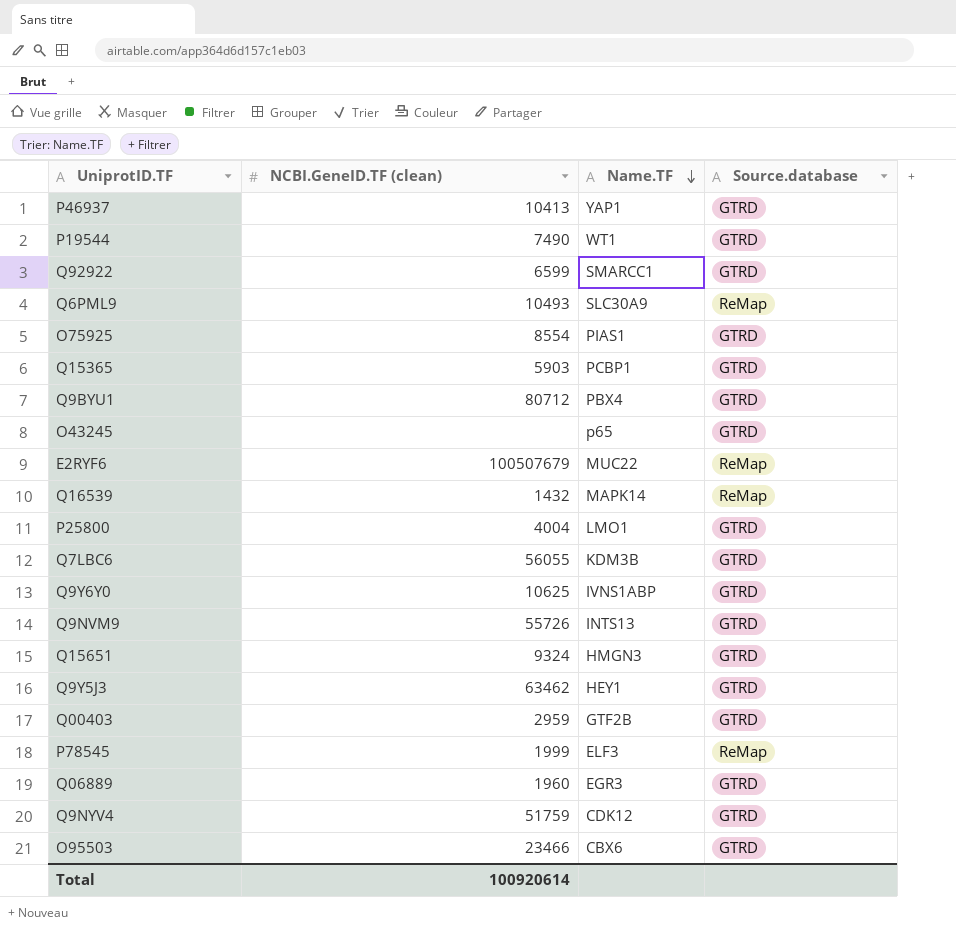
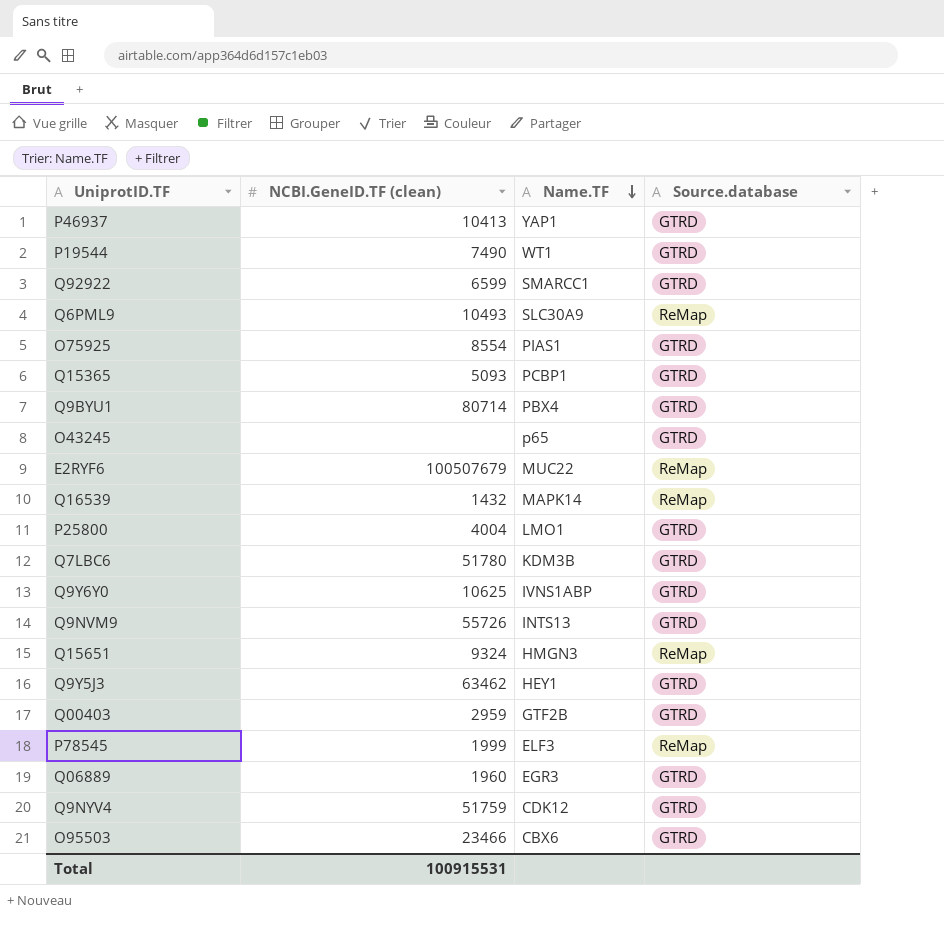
Q15365 | NCBI.GeneID.TF (clean): 5903 -> 5093
Q9BYU1 | NCBI.GeneID.TF (clean): 80712 -> 80714
Q7LBC6 | NCBI.GeneID.TF (clean): 56055 -> 51780
Q15651 | Source.database: GTRD -> ReMap
Total | NCBI.GeneID.TF (clean): 100920614 -> 100915531

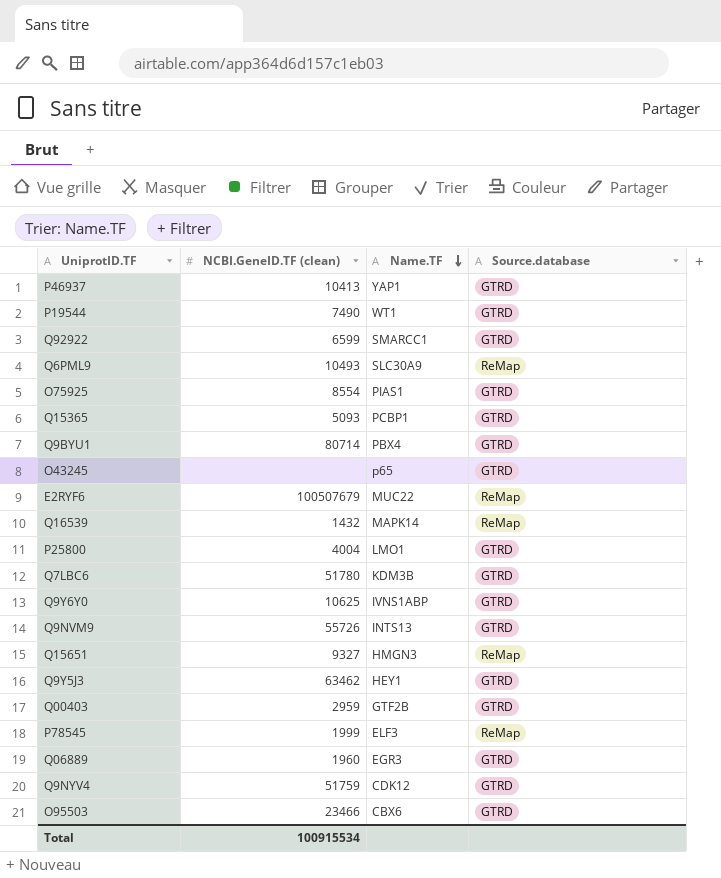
Q15651 | NCBI.GeneID.TF (clean): 9324 -> 9327
Total | NCBI.GeneID.TF (clean): 100915531 -> 100915534

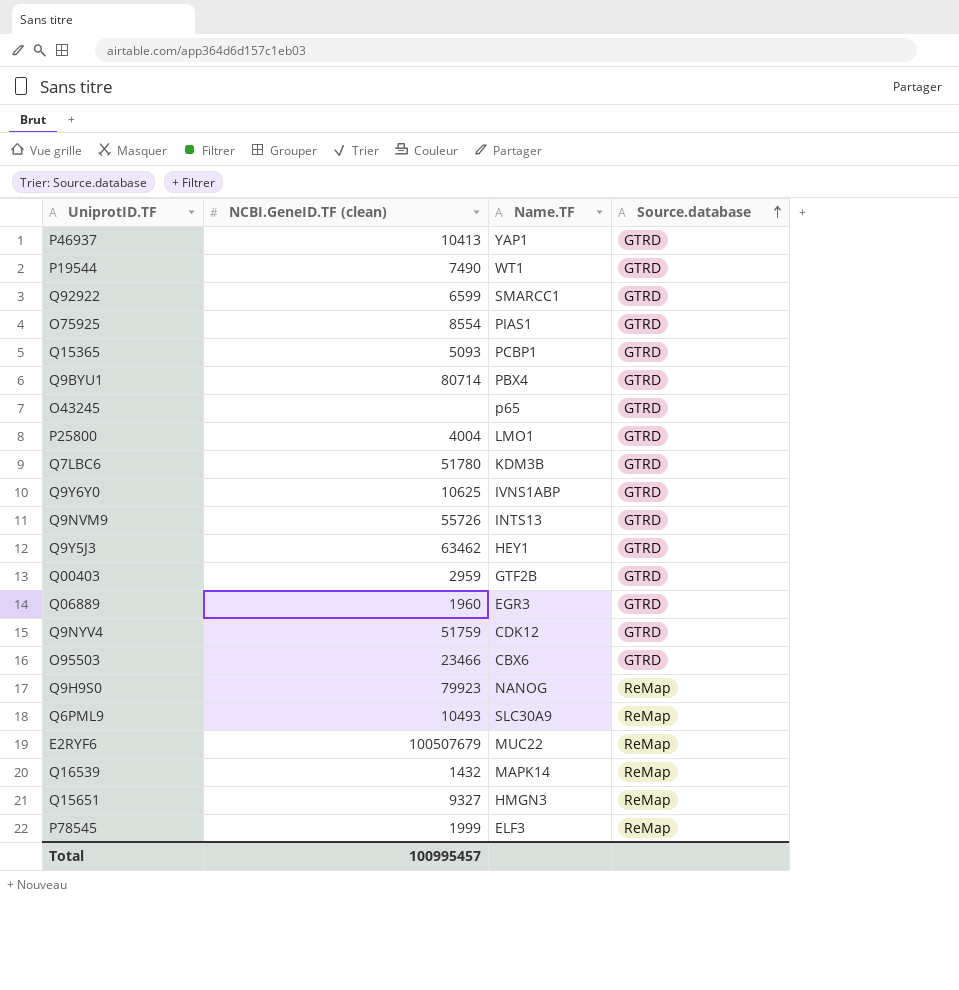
row order: Name.TF descending -> Source.database ascending
row Q9H9S0: none -> 79923 | NANOG | ReMap
Total | NCBI.GeneID.TF (clean): 100915534 -> 100995457

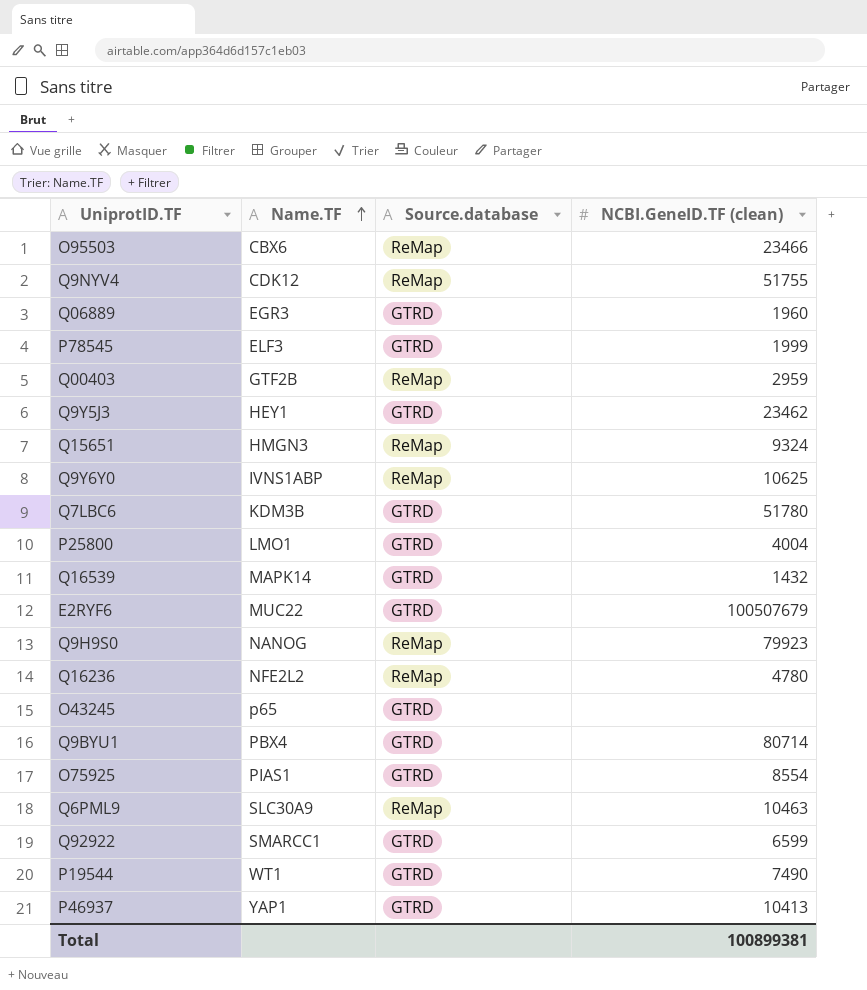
row order: Source.database ascending -> Name.TF ascending
column NCBI.GeneID.TF (clean) | position: 2 -> 4
row Q15365: 5093 | PCBP1 | GTRD -> none
row Q9NVM9: 55726 | INTS13 | GTRD -> none
O95503 | Source.database: GTRD -> ReMap
Q9NYV4 | Source.database: GTRD -> ReMap
Q9NYV4 | NCBI.GeneID.TF (clean): 51759 -> 51755
P78545 | Source.database: ReMap -> GTRD
Q00403 | Source.database: GTRD -> ReMap
Q9Y5J3 | NCBI.GeneID.TF (clean): 63462 -> 23462
Q15651 | NCBI.GeneID.TF (clean): 9327 -> 9324
Q9Y6Y0 | Source.database: GTRD -> ReMap
Q16539 | Source.database: ReMap -> GTRD
E2RYF6 | Source.database: ReMap -> GTRD
row Q16236: none -> NFE2L2 | ReMap | 4780
Q6PML9 | NCBI.GeneID.TF (clean): 10493 -> 10463
Total | NCBI.GeneID.TF (clean): 100995457 -> 100899381

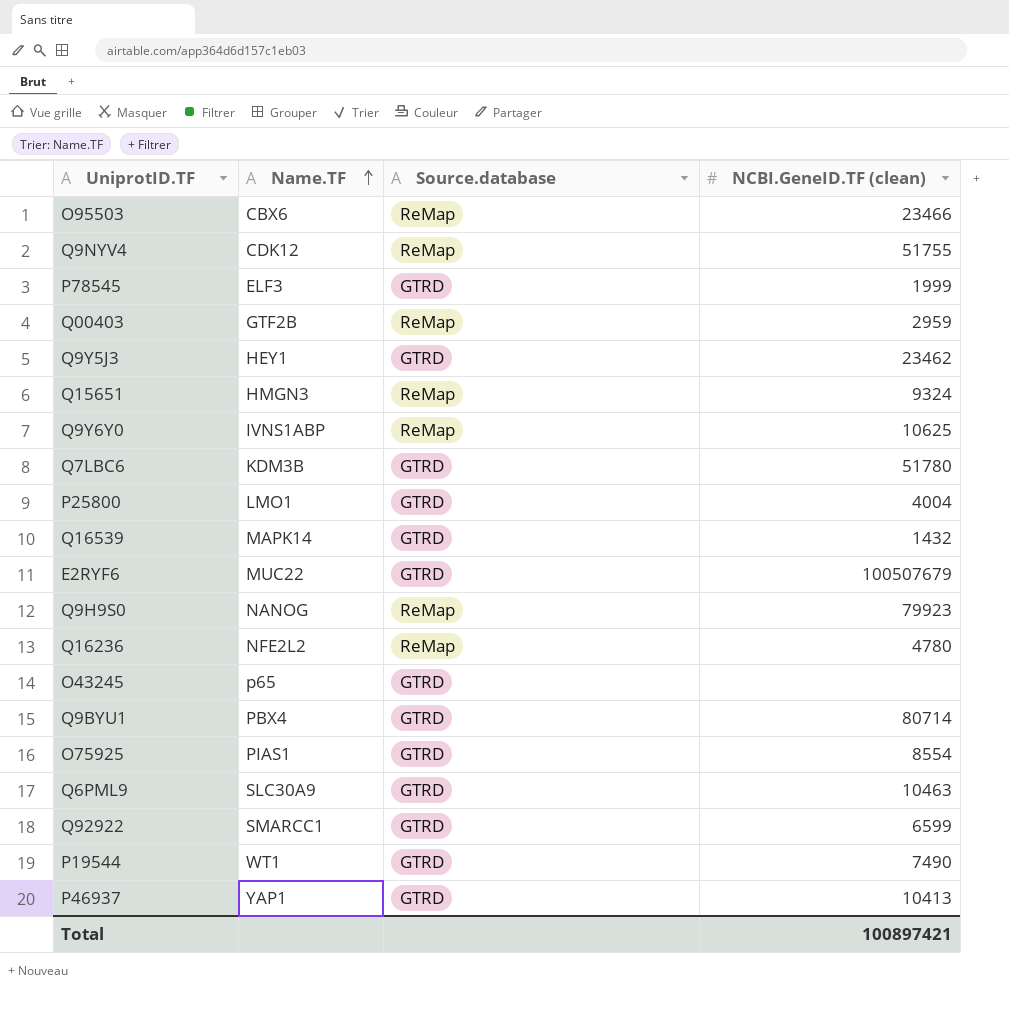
row Q06889: EGR3 | GTRD | 1960 -> none
Q6PML9 | Source.database: ReMap -> GTRD
Total | NCBI.GeneID.TF (clean): 100899381 -> 100897421

